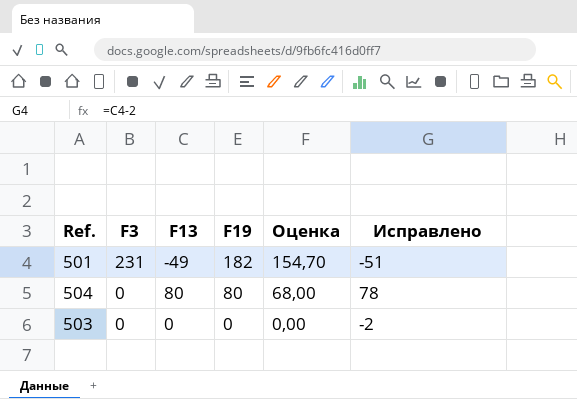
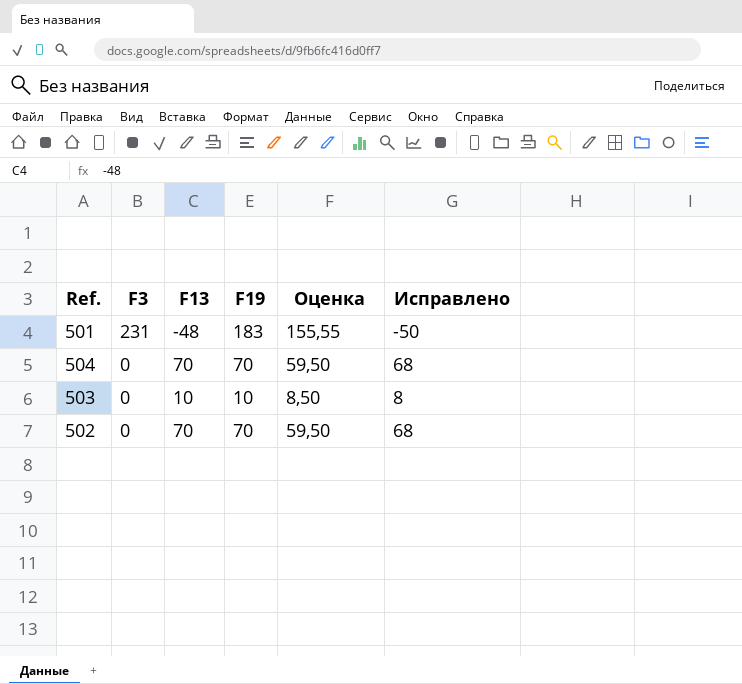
501 | F13: -49 -> -48
501 | F19: 182 -> 183
501 | Оценка: 154,70 -> 155,55
501 | Исправлено: -51 -> -50
504 | F13: 80 -> 70
504 | F19: 80 -> 70
504 | Оценка: 68,00 -> 59,50
504 | Исправлено: 78 -> 68
503 | F13: 0 -> 10
503 | F19: 0 -> 10
503 | Оценка: 0,00 -> 8,50
503 | Исправлено: -2 -> 8
row 502: none -> 0 | 70 | 70 | 59,50 | 68

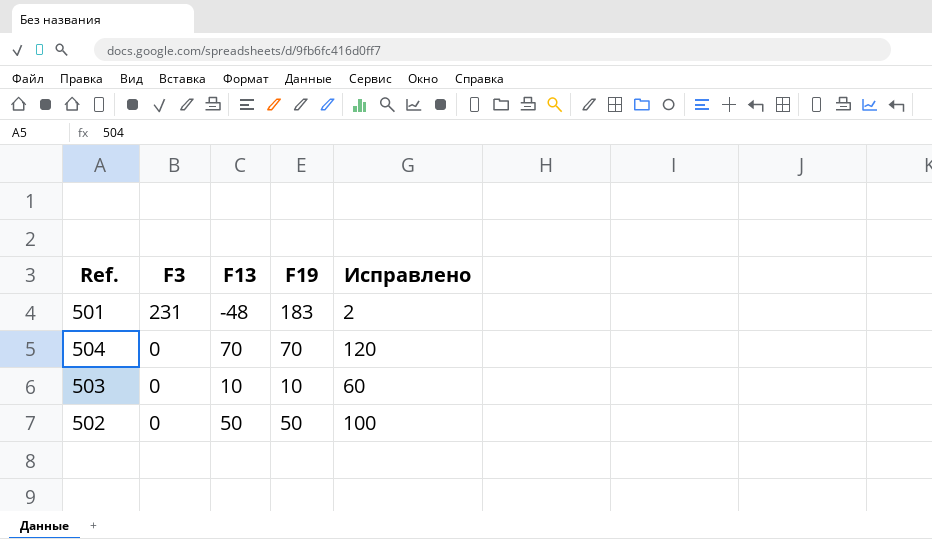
column Оценка | formula: [F19] * 0,85 -> none
column Исправлено | formula: [F13] - 2 -> [F13] + 50
502 | F13: 70 -> 50
502 | F19: 70 -> 50

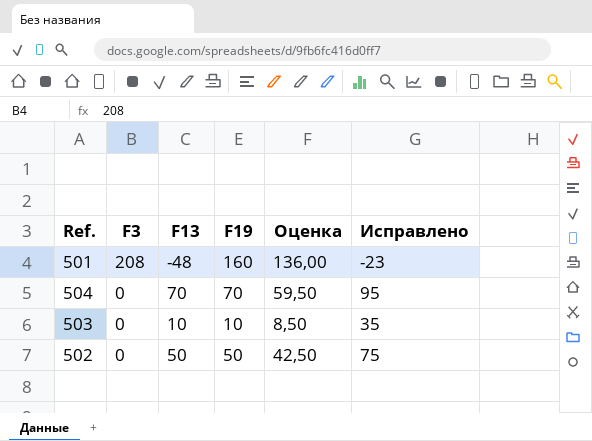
column Оценка | formula: none -> [F19] * 0,85
column Исправлено | formula: [F13] + 50 -> [F13] + 25
501 | F3: 231 -> 208
501 | F19: 183 -> 160

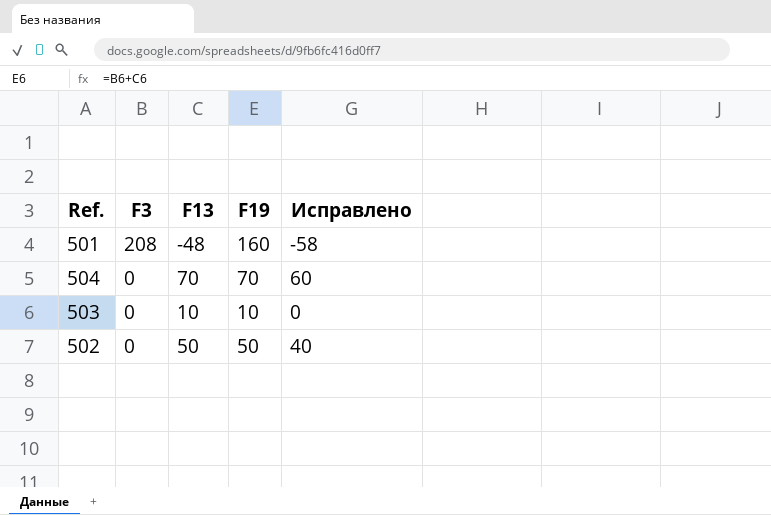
column Оценка | formula: [F19] * 0,85 -> none
column Исправлено | formula: [F13] + 25 -> [F13] - 10

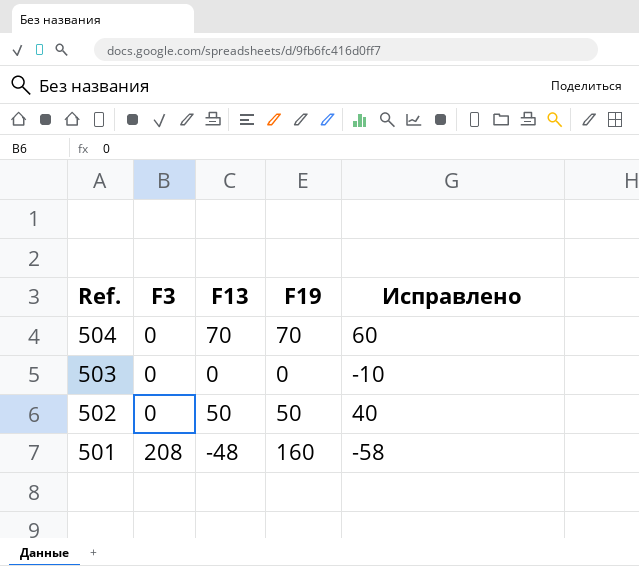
row order: F3 descending -> Ref. descending
503 | F13: 10 -> 0
503 | F19: 10 -> 0
503 | Исправлено: 0 -> -10

